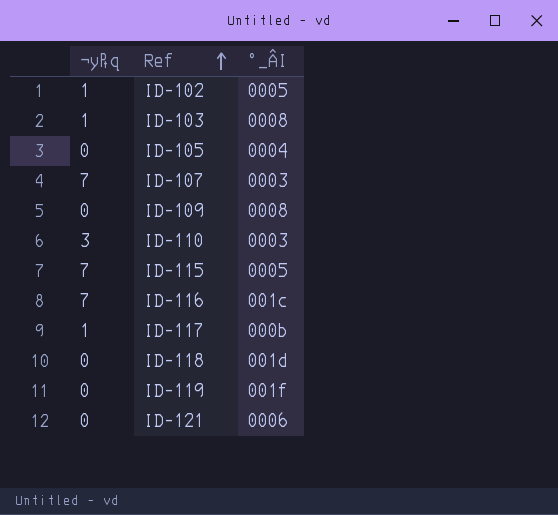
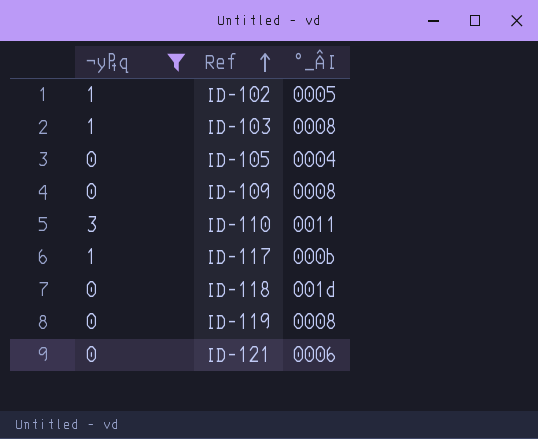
filter: none -> ¬y¶q != 7
ID-110 | °_ÂI: 0003 -> 0011
ID-119 | °_ÂI: 001f -> 0008

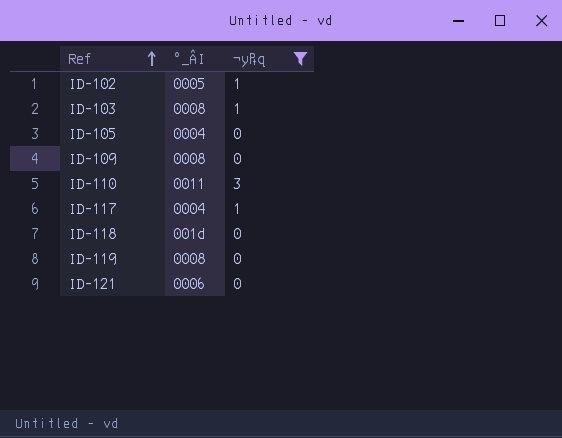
column ¬y¶q | position: 1 -> 3
ID-117 | °_ÂI: 000b -> 0004

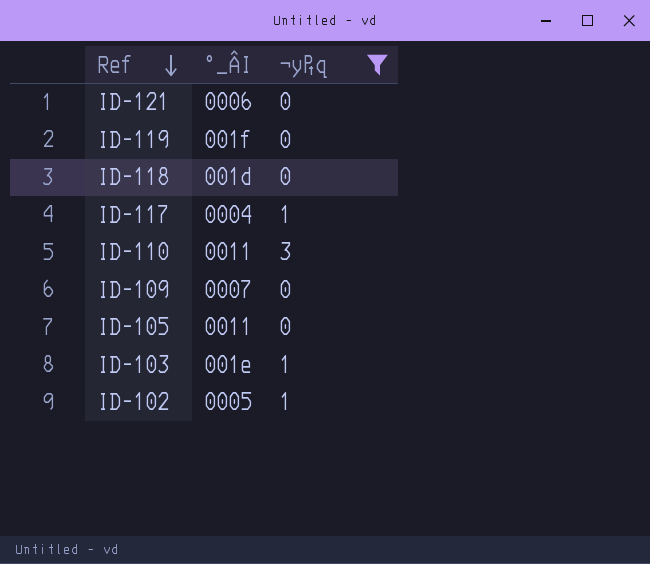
row order: Ref ascending -> Ref descending
ID-119 | °_ÂI: 0008 -> 001f
ID-109 | °_ÂI: 0008 -> 0007
ID-105 | °_ÂI: 0004 -> 0011
ID-103 | °_ÂI: 0008 -> 001e

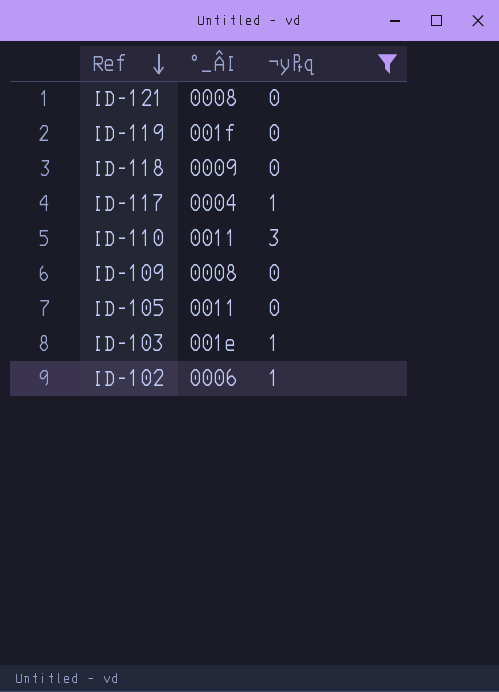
ID-121 | °_ÂI: 0006 -> 0008
ID-118 | °_ÂI: 001d -> 0009
ID-109 | °_ÂI: 0007 -> 0008
ID-102 | °_ÂI: 0005 -> 0006

